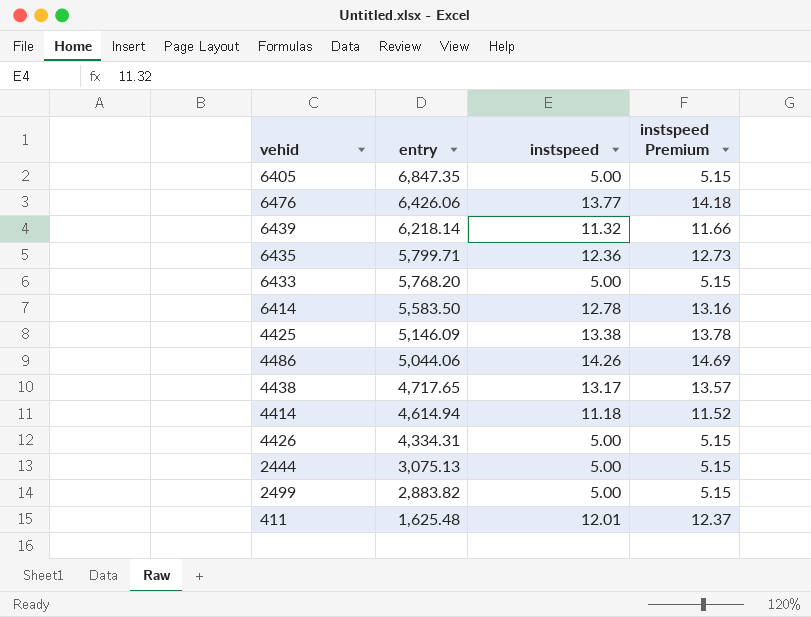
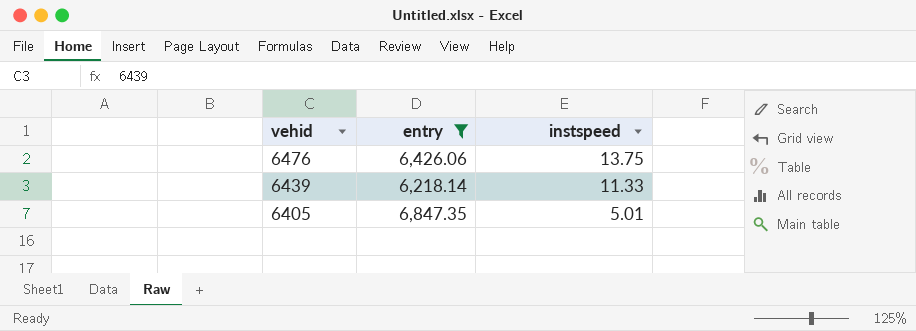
filter: none -> entry >= 6,218.14
row order: entry descending -> vehid descending
column instspeed Premium | formula: [instspeed] * 1.03 -> none
6476 | instspeed: 13.77 -> 13.75
6439 | instspeed: 11.32 -> 11.33
6405 | instspeed: 5.00 -> 5.01

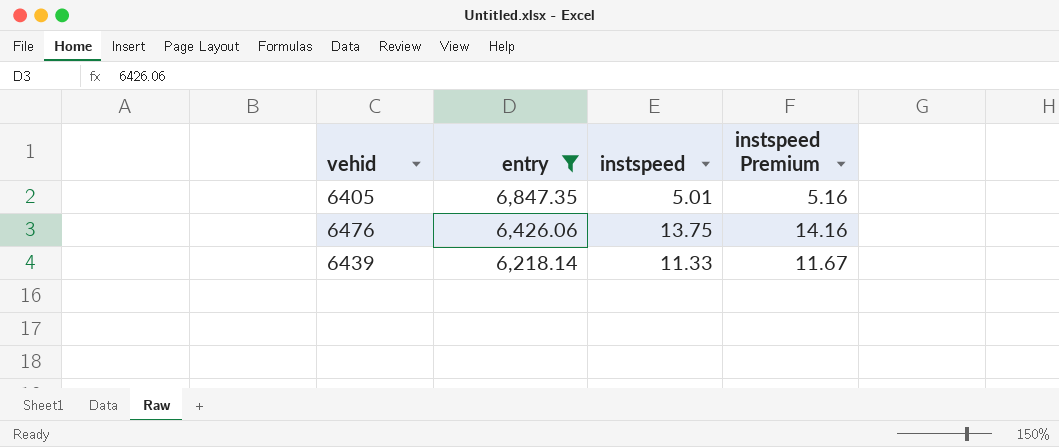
row order: vehid descending -> entry descending
column instspeed Premium | formula: none -> [instspeed] * 1.03

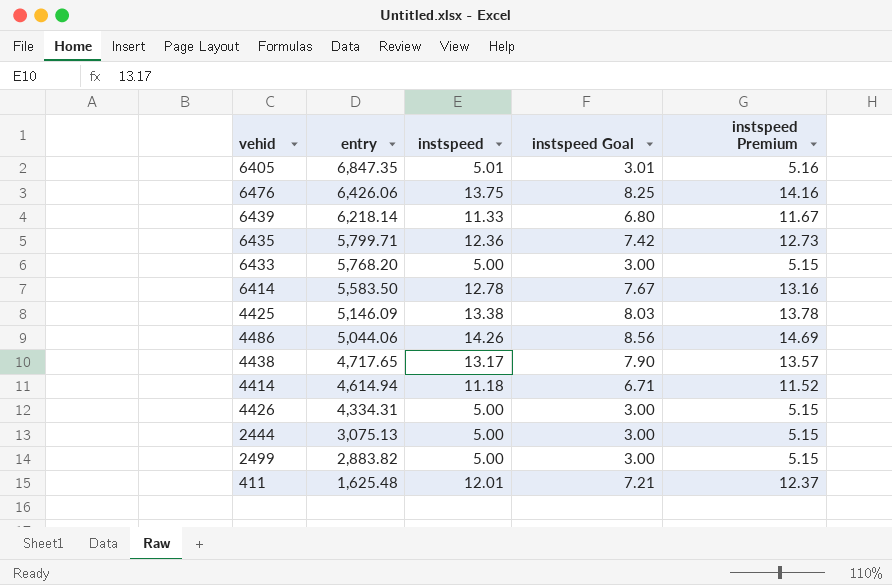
filter: entry >= 6,218.14 -> none
column instspeed Goal | formula: none -> [instspeed] * 0.6

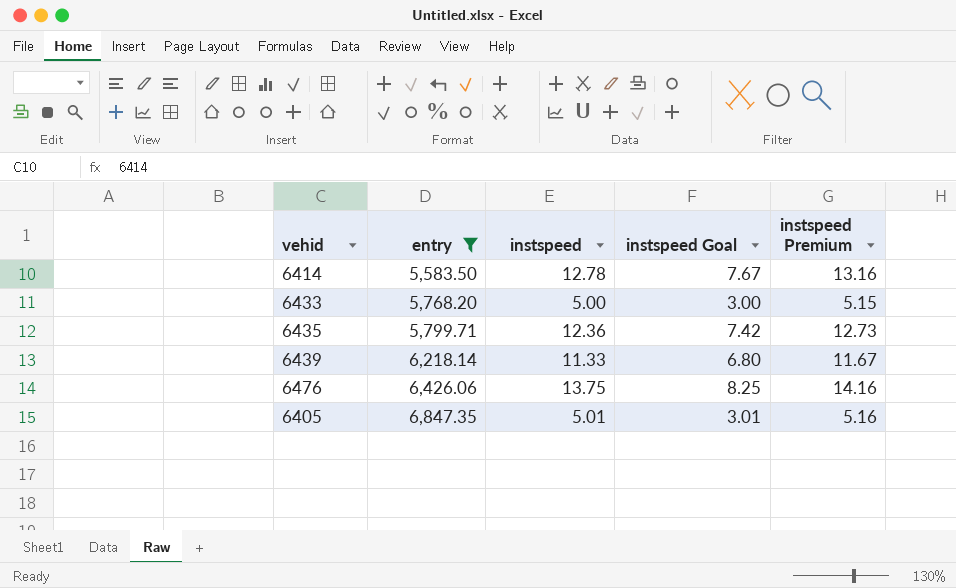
filter: none -> entry >= 5,583.50
row order: entry descending -> entry ascending

